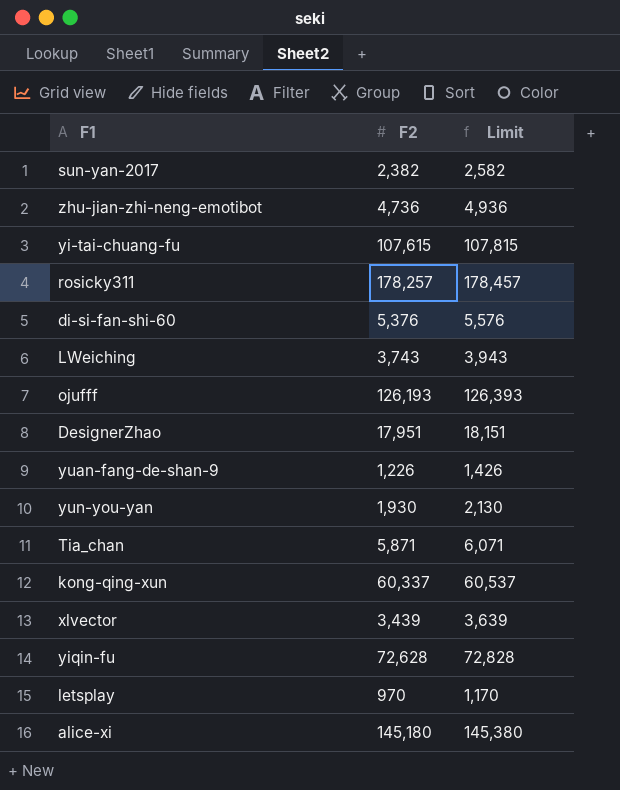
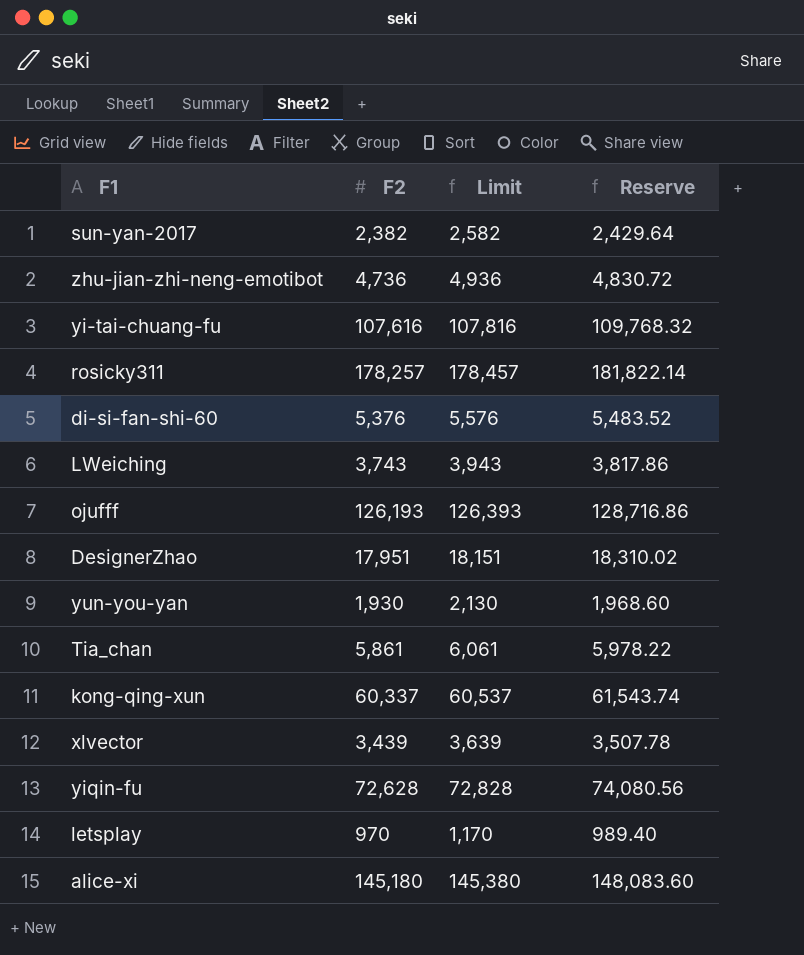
column Reserve | formula: none -> [F2] * 1.02
row yuan-fang-de-shan-9: 1,226 | 1,426 -> none
yi-tai-chuang-fu | F2: 107,615 -> 107,616
yi-tai-chuang-fu | Limit: 107,815 -> 107,816
Tia_chan | F2: 5,871 -> 5,861
Tia_chan | Limit: 6,071 -> 6,061

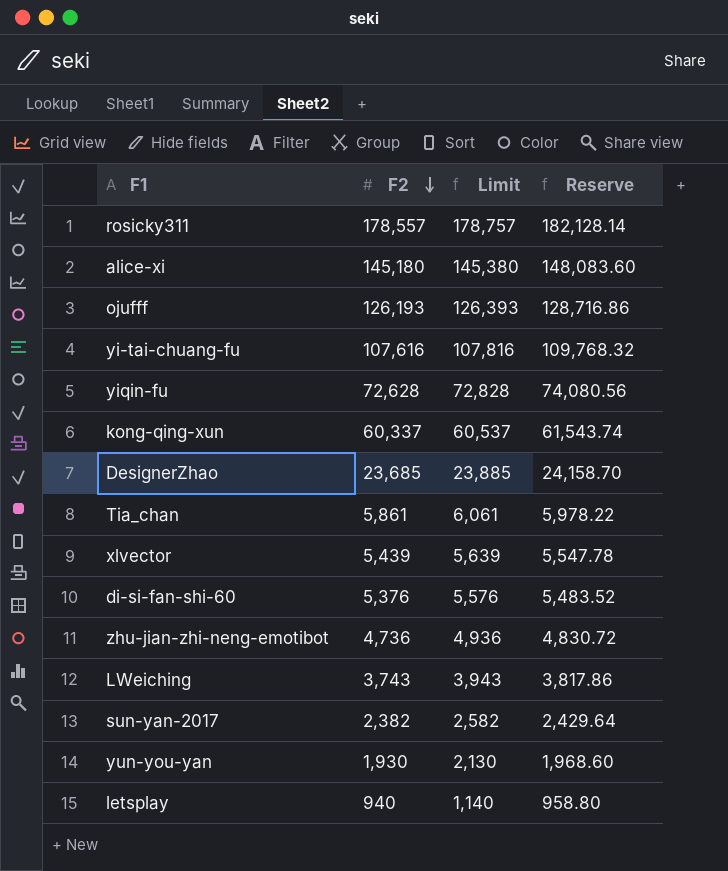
row order: none -> F2 descending
rosicky311 | F2: 178,257 -> 178,557
rosicky311 | Limit: 178,457 -> 178,757
rosicky311 | Reserve: 181,822.14 -> 182,128.14
DesignerZhao | F2: 17,951 -> 23,685
DesignerZhao | Limit: 18,151 -> 23,885
DesignerZhao | Reserve: 18,310.02 -> 24,158.70
xlvector | F2: 3,439 -> 5,439
xlvector | Limit: 3,639 -> 5,639
xlvector | Reserve: 3,507.78 -> 5,547.78
letsplay | F2: 970 -> 940
letsplay | Limit: 1,170 -> 1,140
letsplay | Reserve: 989.40 -> 958.80

